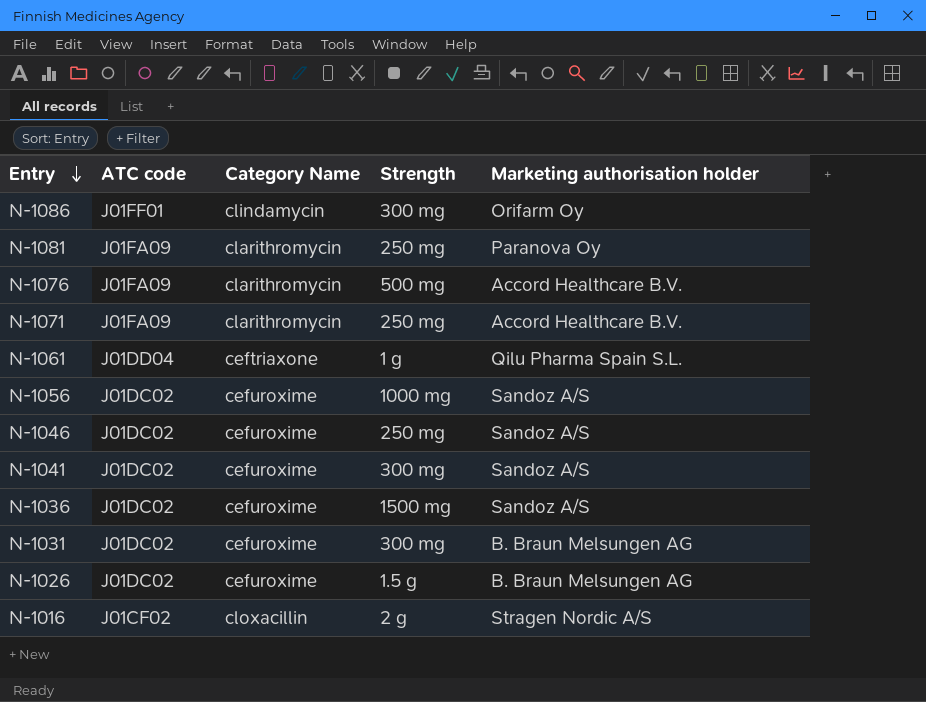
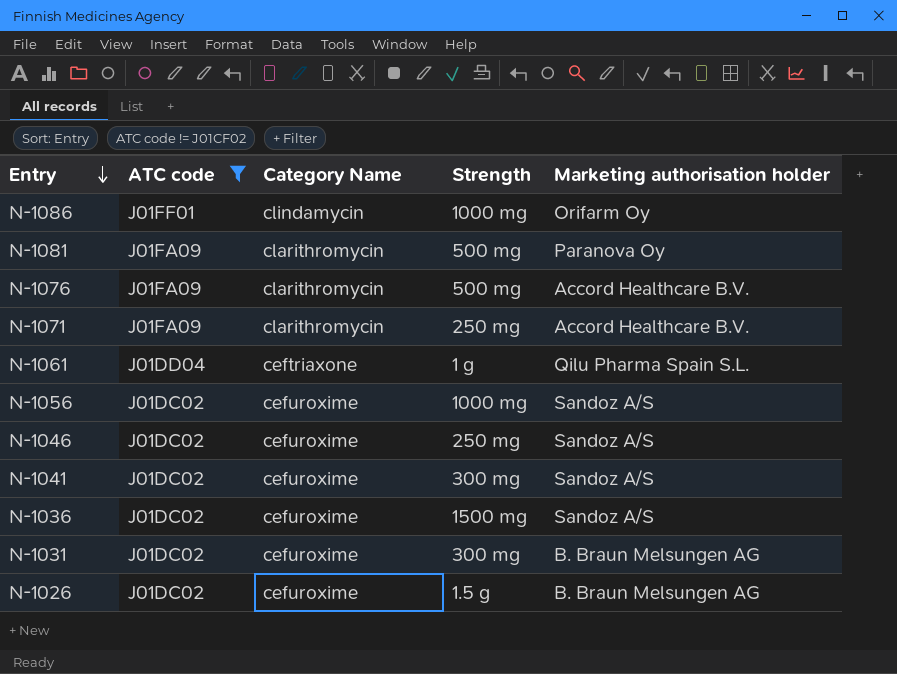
filter: none -> ATC code != J01CF02
N-1086 | Strength: 300 mg -> 1000 mg
N-1081 | Strength: 250 mg -> 500 mg

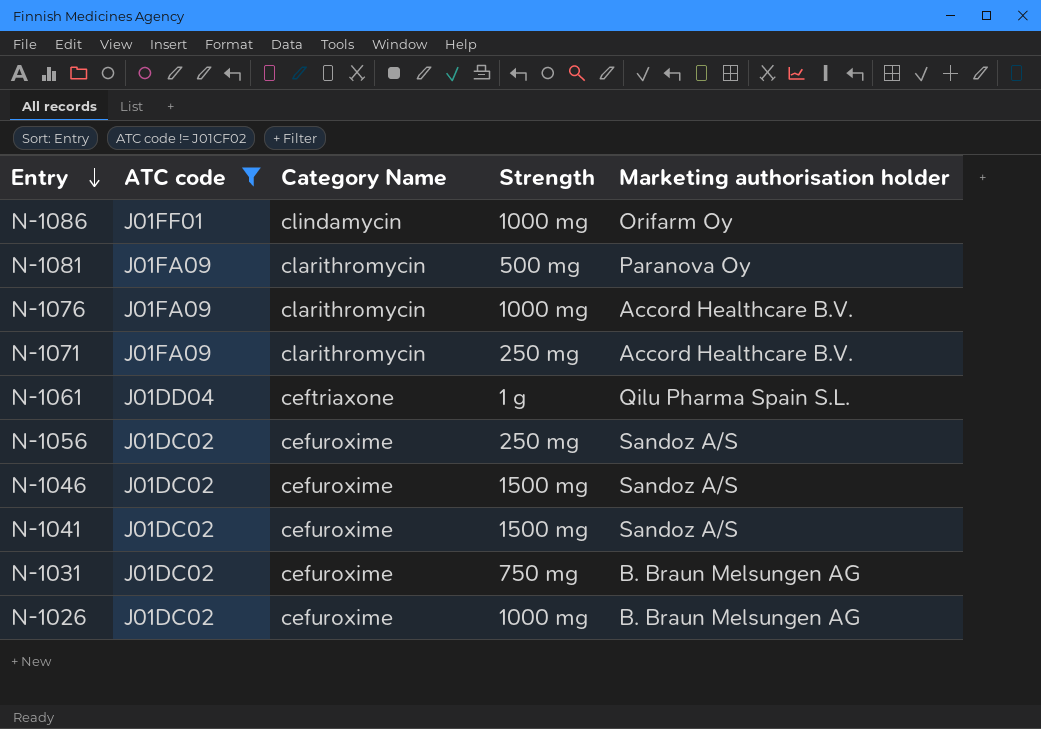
row N-1036: J01DC02 | cefuroxime | 1500 mg | Sandoz A/S -> none
N-1076 | Strength: 500 mg -> 1000 mg
N-1056 | Strength: 1000 mg -> 250 mg
N-1046 | Strength: 250 mg -> 1500 mg
N-1041 | Strength: 300 mg -> 1500 mg
N-1031 | Strength: 300 mg -> 750 mg
N-1026 | Strength: 1.5 g -> 1000 mg

